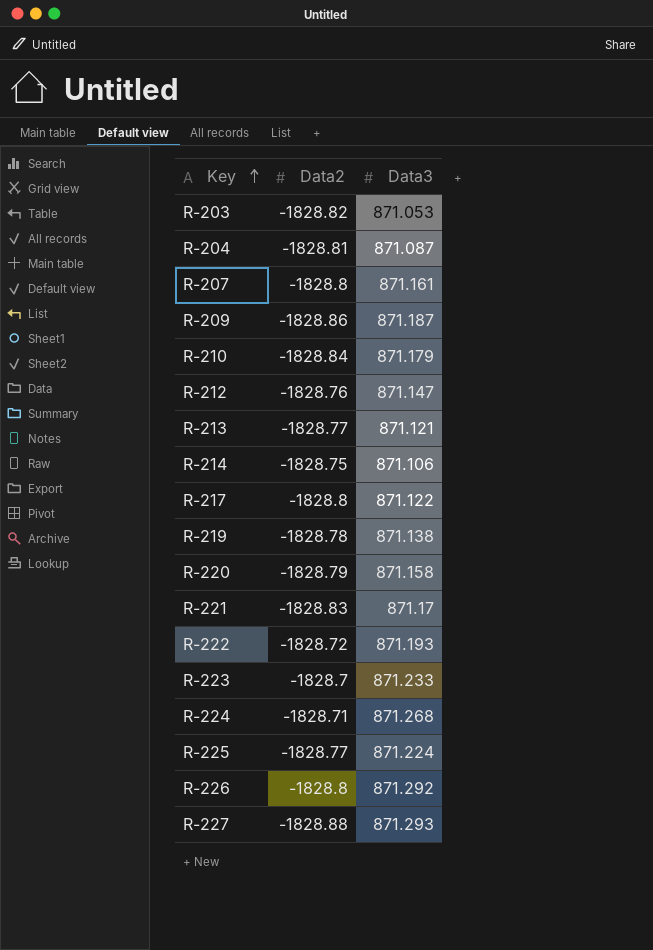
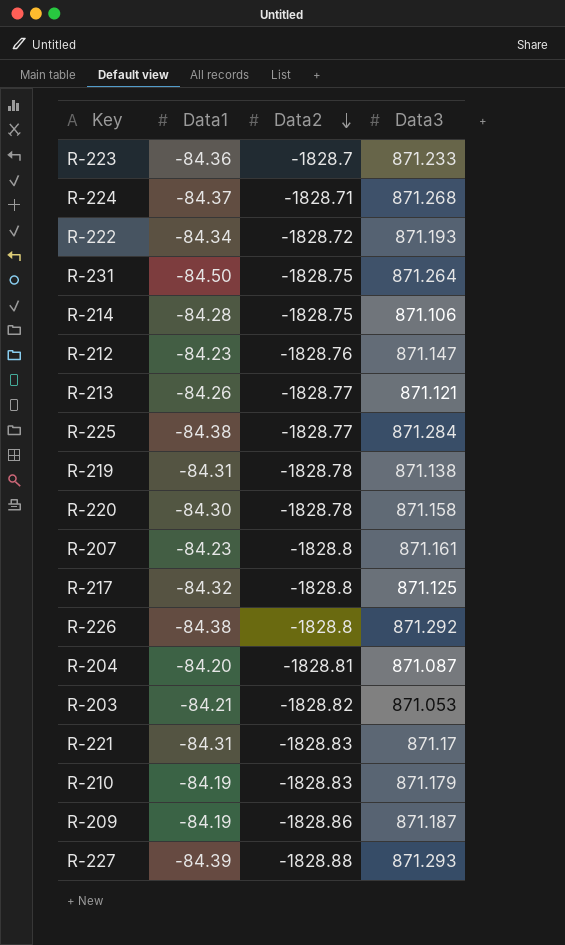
row order: Key ascending -> Data2 descending
column Data1 | position: none -> 2
row R-231: none -> -84.50 | -1828.75 | 871.264
R-225 | Data3: 871.224 -> 871.284
R-220 | Data2: -1828.79 -> -1828.78
R-217 | Data3: 871.122 -> 871.125
R-210 | Data2: -1828.84 -> -1828.83

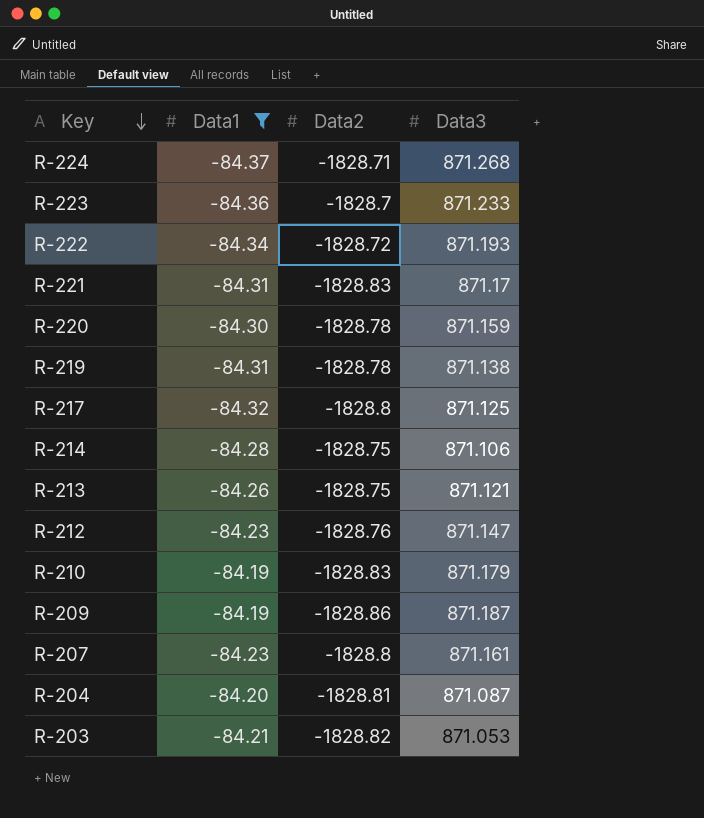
filter: none -> Data1 >= -84.37
row order: Data2 descending -> Key descending
R-220 | Data3: 871.158 -> 871.159
R-213 | Data2: -1828.77 -> -1828.75

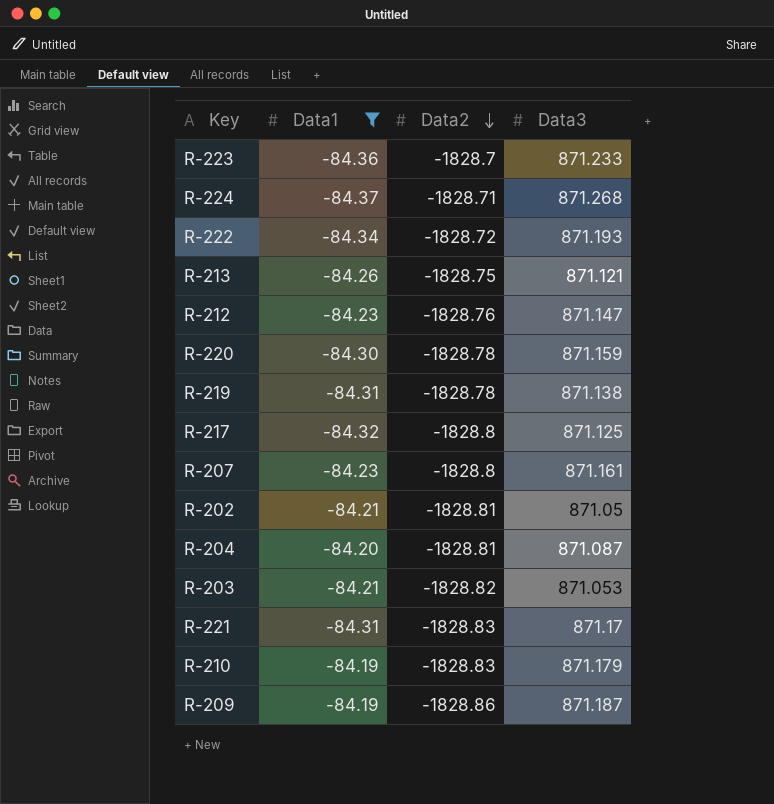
row order: Key descending -> Data2 descending
row R-214: -84.28 | -1828.75 | 871.106 -> none
row R-202: none -> -84.21 | -1828.81 | 871.05

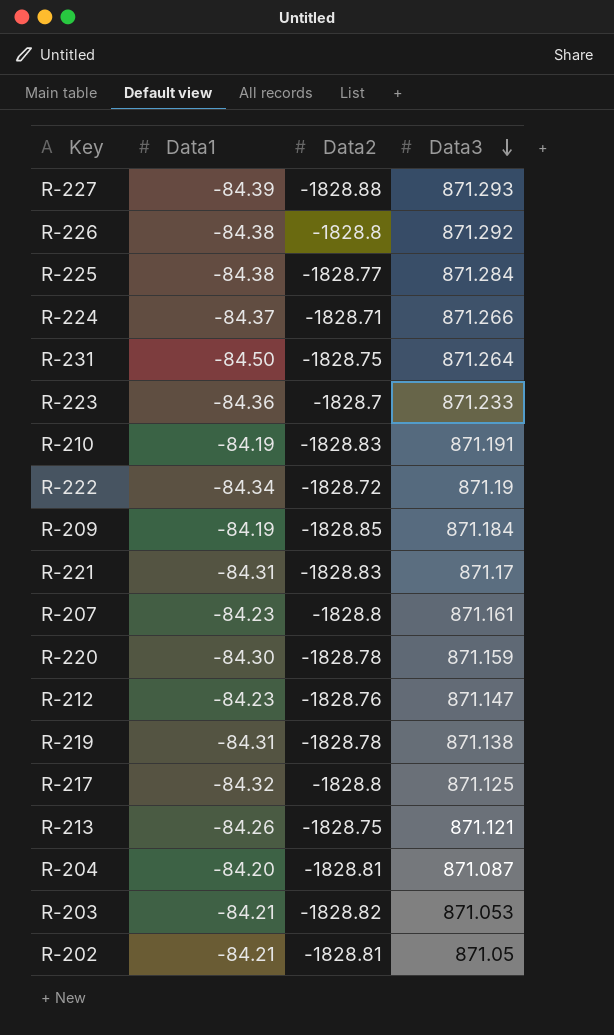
filter: Data1 >= -84.37 -> none
row order: Data2 descending -> Data3 descending
R-224 | Data3: 871.268 -> 871.266
R-210 | Data3: 871.179 -> 871.191
R-222 | Data3: 871.193 -> 871.19
R-209 | Data2: -1828.86 -> -1828.85
R-209 | Data3: 871.187 -> 871.184

